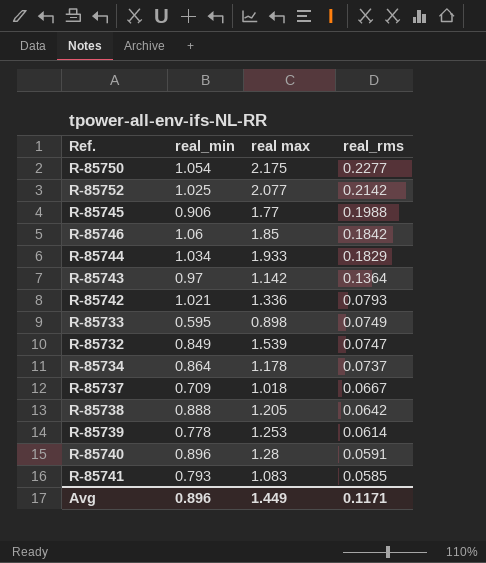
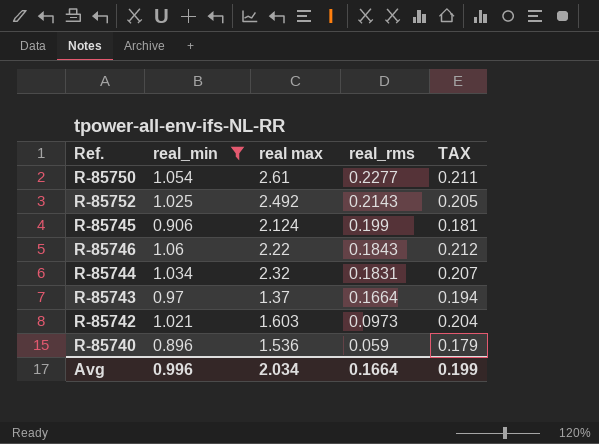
filter: none -> real_min >= 0.896
column TAX | formula: none -> [real_min] * 0.2
R-85750 | real max: 2.175 -> 2.61
R-85752 | real max: 2.077 -> 2.492
R-85752 | real_rms: 0.2142 -> 0.2143
R-85745 | real max: 1.77 -> 2.124
R-85745 | real_rms: 0.1988 -> 0.199
R-85746 | real max: 1.85 -> 2.22
R-85746 | real_rms: 0.1842 -> 0.1843
R-85744 | real max: 1.933 -> 2.32
R-85744 | real_rms: 0.1829 -> 0.1831
R-85743 | real max: 1.142 -> 1.37
R-85743 | real_rms: 0.1364 -> 0.1664
R-85742 | real max: 1.336 -> 1.603
R-85742 | real_rms: 0.0793 -> 0.0973
R-85740 | real max: 1.28 -> 1.536
R-85740 | real_rms: 0.0591 -> 0.059
Avg | real_min: 0.896 -> 0.996
Avg | real max: 1.449 -> 2.034
Avg | real_rms: 0.1171 -> 0.1664

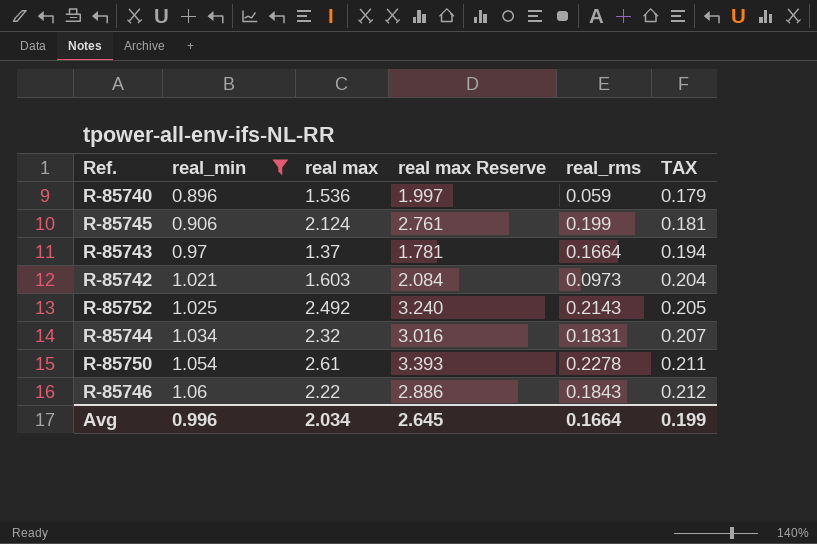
row order: real_rms descending -> real_min ascending
column real max Reserve | formula: none -> [real max] * 1.3
R-85750 | real_rms: 0.2277 -> 0.2278

